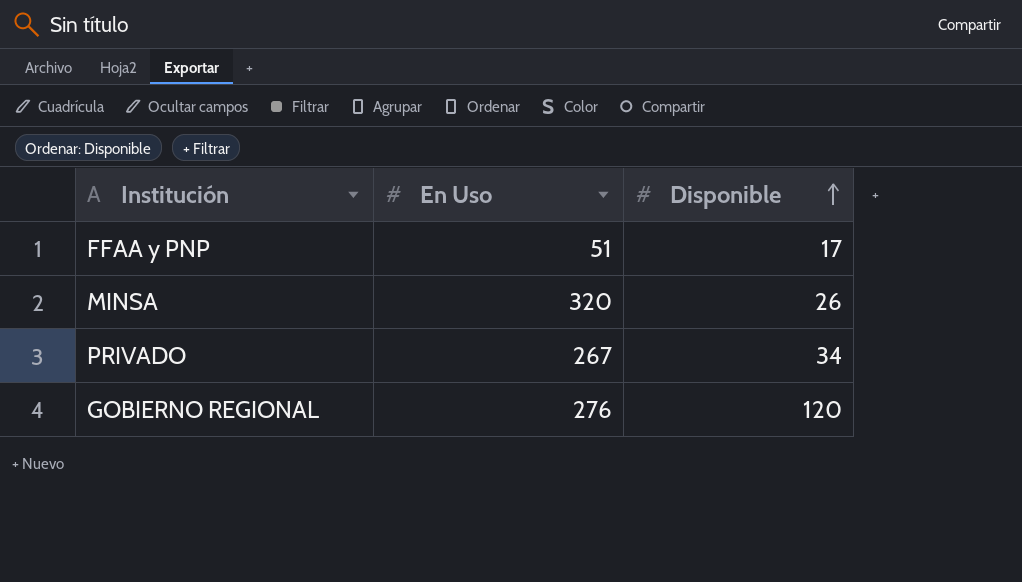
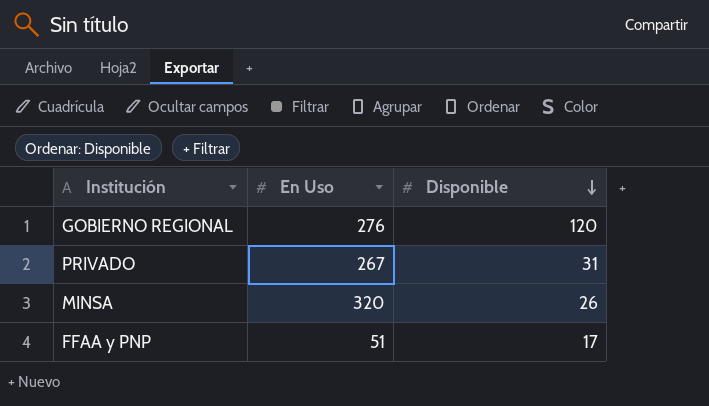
row order: Disponible ascending -> Disponible descending
PRIVADO | Disponible: 34 -> 31

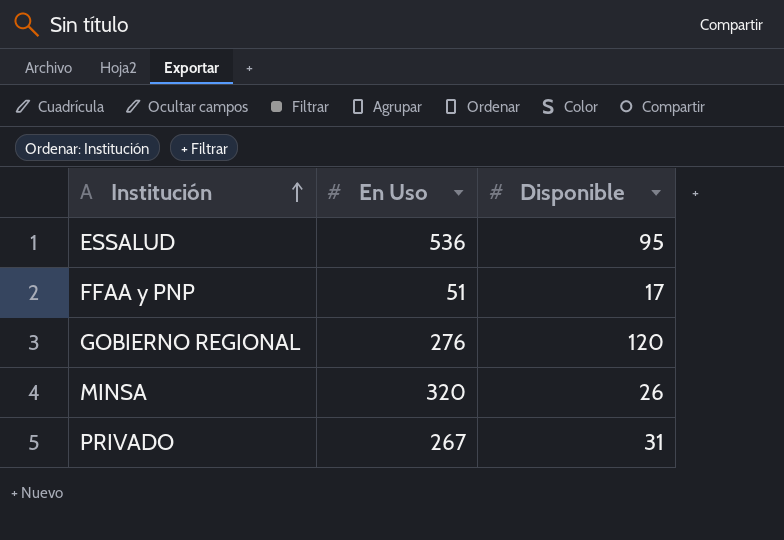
row order: Disponible descending -> Institución ascending
row ESSALUD: none -> 536 | 95

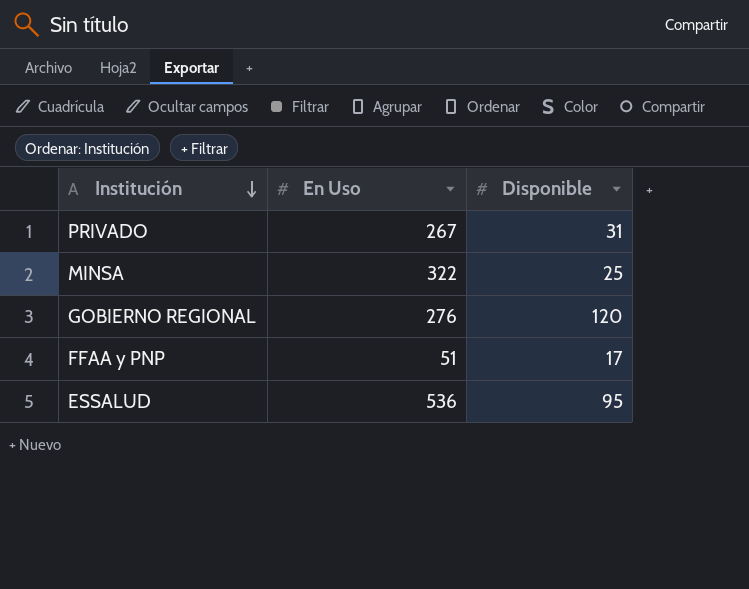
row order: Institución ascending -> Institución descending
MINSA | En Uso: 320 -> 322
MINSA | Disponible: 26 -> 25

